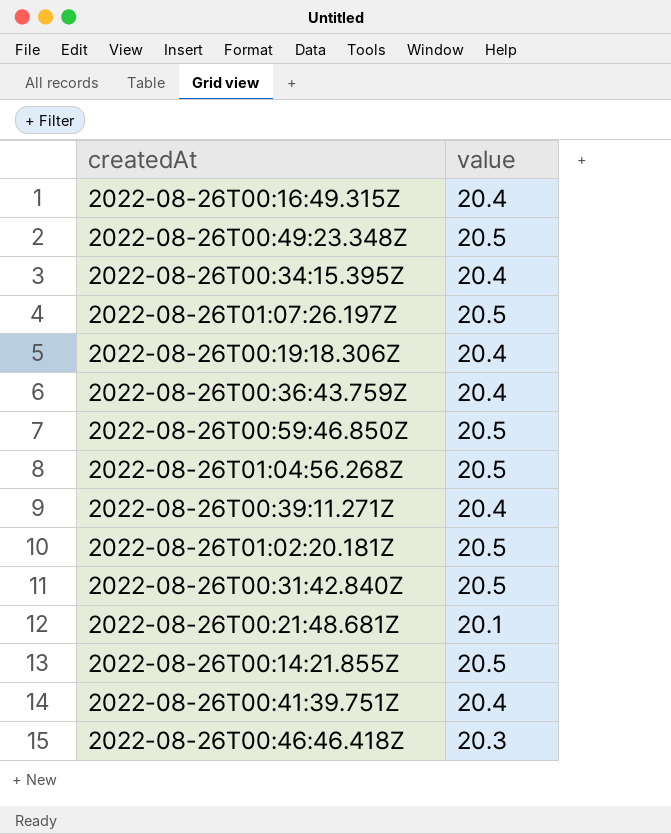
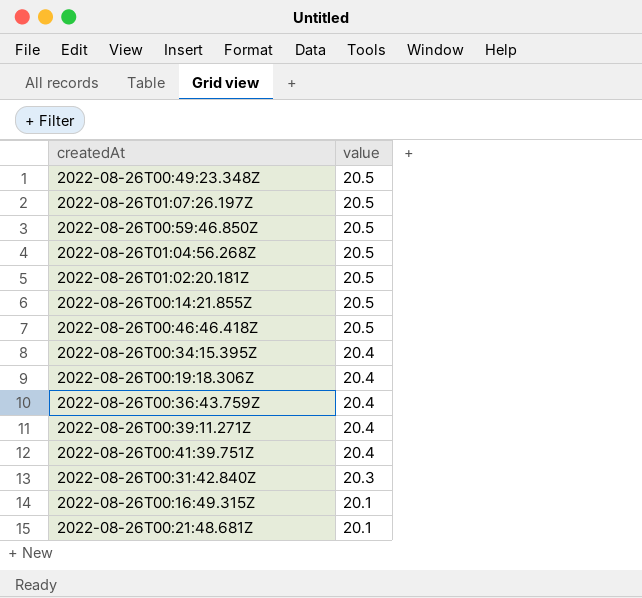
row order: none -> value descending
2022-08-26T00:46:46.418Z | value: 20.3 -> 20.5
2022-08-26T00:31:42.840Z | value: 20.5 -> 20.3
2022-08-26T00:16:49.315Z | value: 20.4 -> 20.1

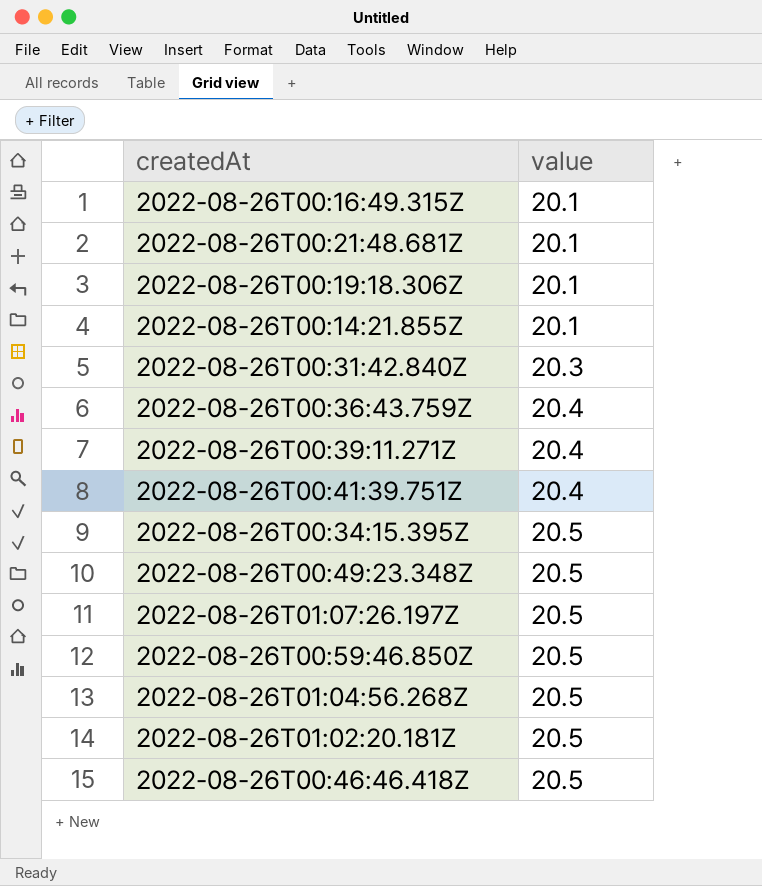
row order: value descending -> value ascending
2022-08-26T00:19:18.306Z | value: 20.4 -> 20.1
2022-08-26T00:14:21.855Z | value: 20.5 -> 20.1
2022-08-26T00:34:15.395Z | value: 20.4 -> 20.5

